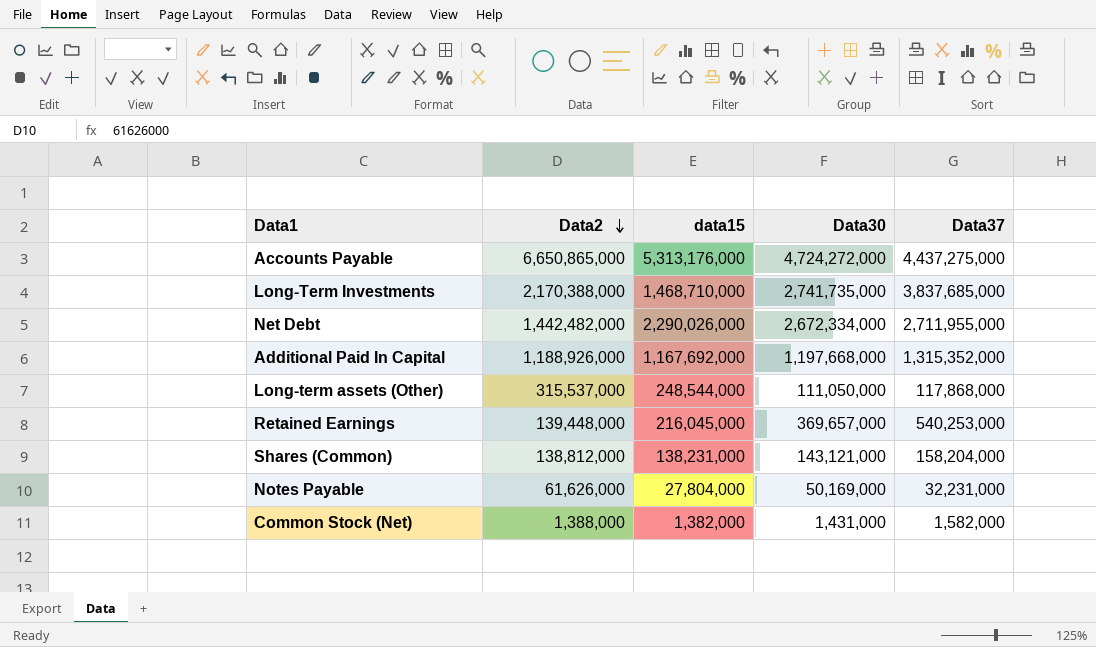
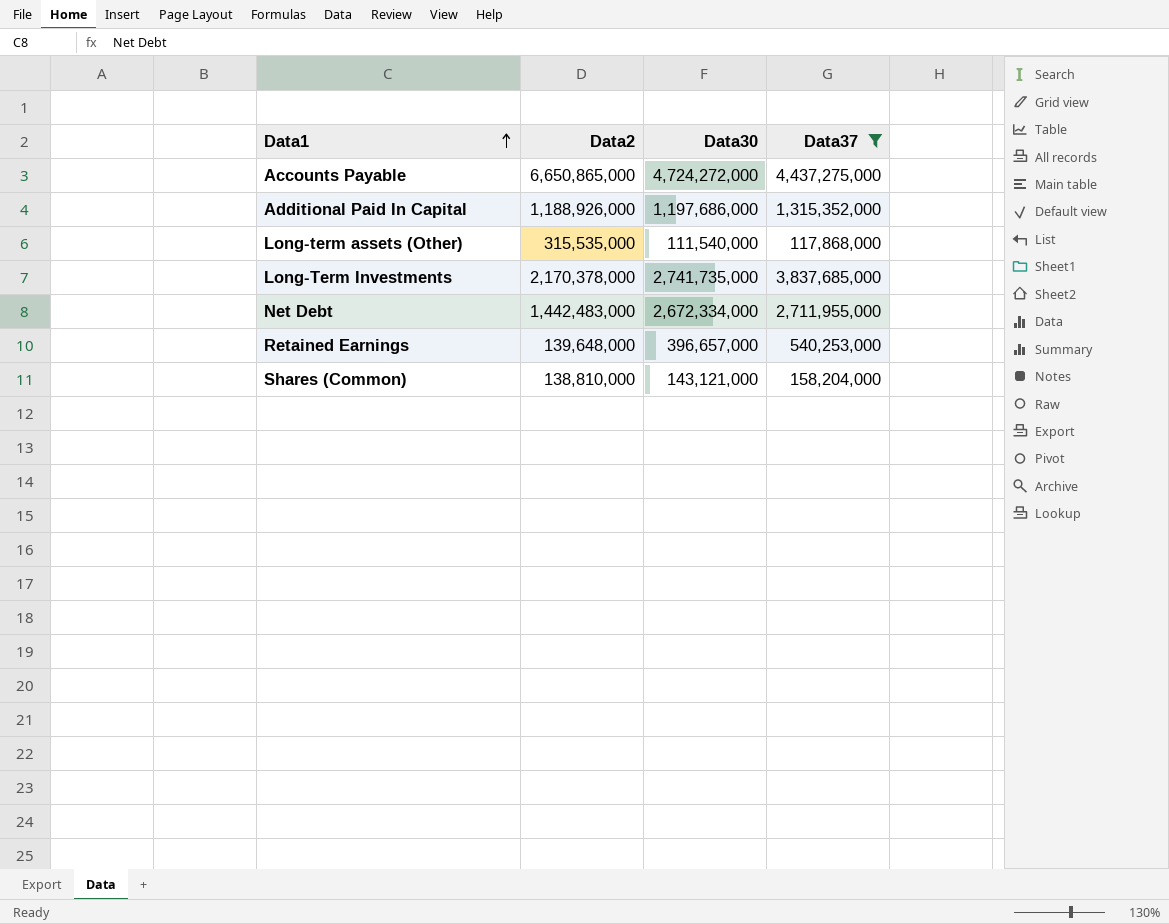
filter: none -> Data37 >= 117,868,000
row order: Data2 descending -> Data1 ascending
column data15 | position: 3 -> none
Additional Paid In Capital | Data30: 1,197,668,000 -> 1,197,686,000
Long-term assets (Other) | Data2: 315,537,000 -> 315,535,000
Long-term assets (Other) | Data30: 111,050,000 -> 111,540,000
Long-Term Investments | Data2: 2,170,388,000 -> 2,170,378,000
Net Debt | Data2: 1,442,482,000 -> 1,442,483,000
Retained Earnings | Data2: 139,448,000 -> 139,648,000
Retained Earnings | Data30: 369,657,000 -> 396,657,000
Shares (Common) | Data2: 138,812,000 -> 138,810,000

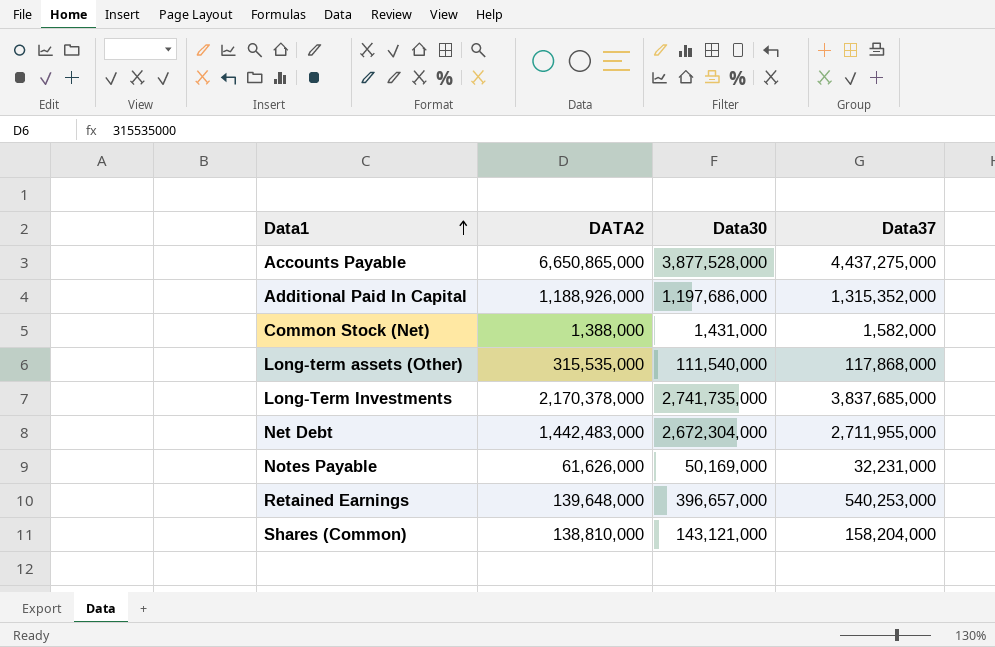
filter: Data37 >= 117,868,000 -> none
column name: Data2 -> DATA2
Accounts Payable | Data30: 4,724,272,000 -> 3,877,528,000
Net Debt | Data30: 2,672,334,000 -> 2,672,304,000

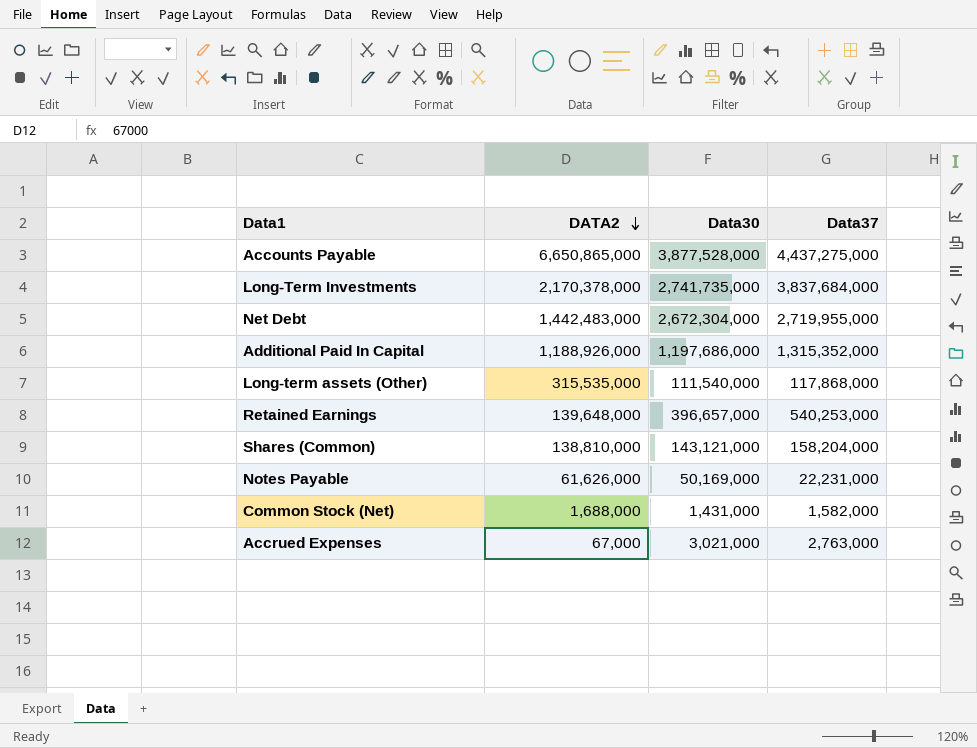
row order: Data1 ascending -> DATA2 descending
Long-Term Investments | Data37: 3,837,685,000 -> 3,837,684,000
Net Debt | Data37: 2,711,955,000 -> 2,719,955,000
Notes Payable | Data37: 32,231,000 -> 22,231,000
Common Stock (Net) | DATA2: 1,388,000 -> 1,688,000
row Accrued Expenses: none -> 67,000 | 3,021,000 | 2,763,000

